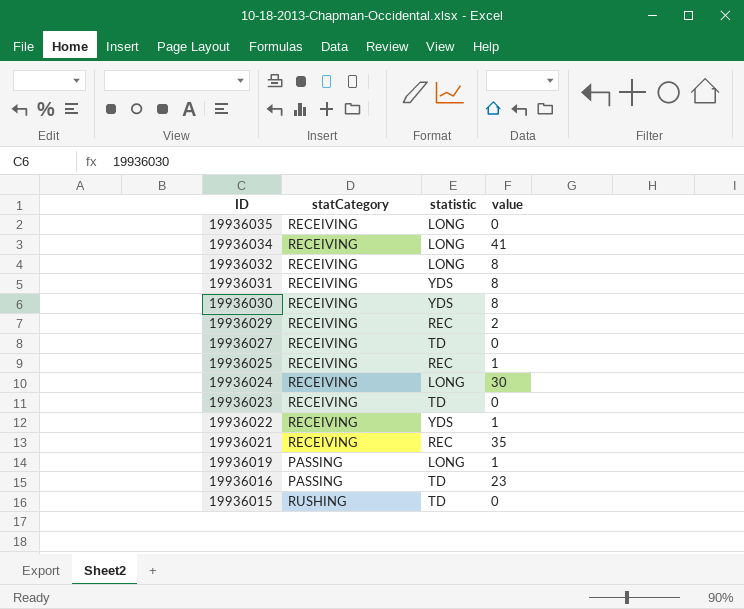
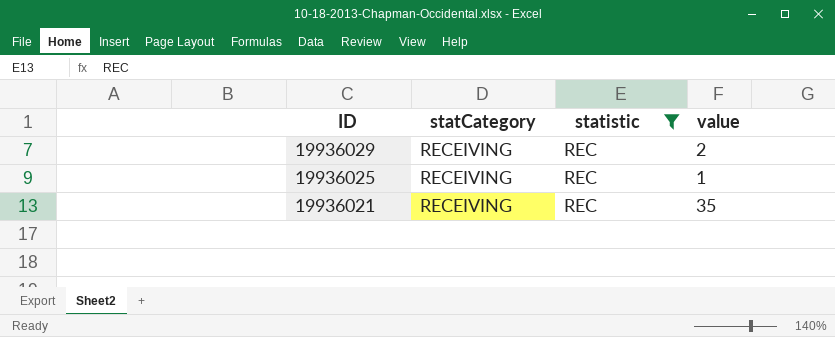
filter: none -> statistic = REC

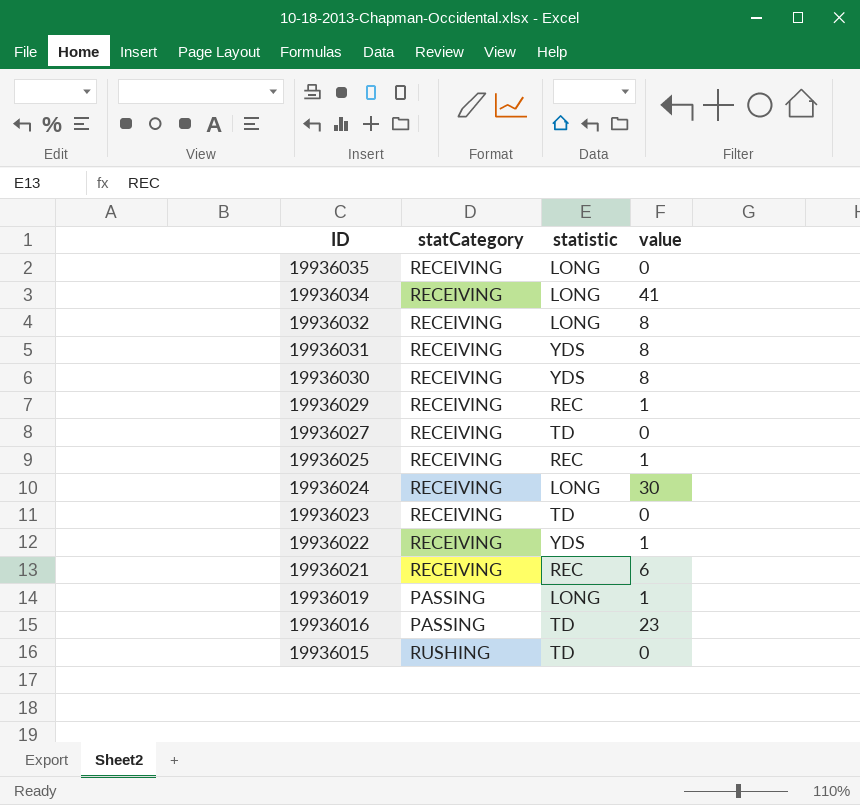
filter: statistic = REC -> none
19936029 | value: 2 -> 1
19936021 | value: 35 -> 6

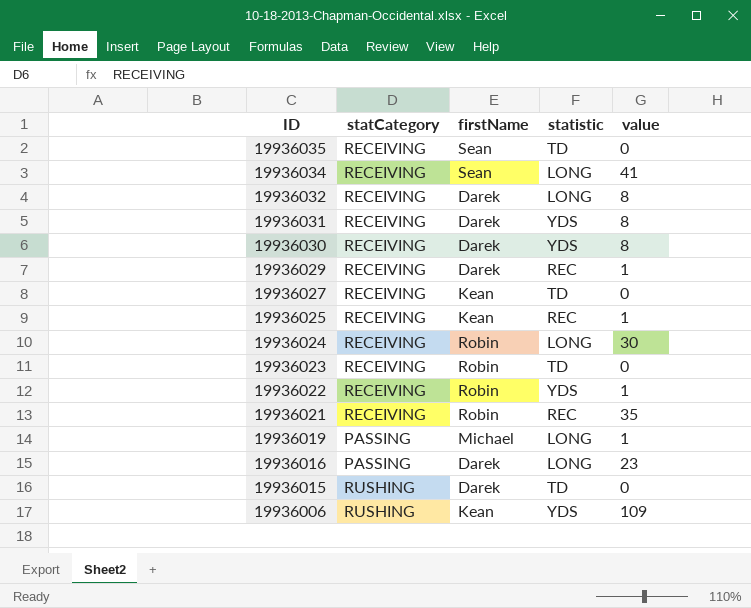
column firstName | position: none -> 3
19936035 | statistic: LONG -> TD
19936021 | value: 6 -> 35
19936016 | statistic: TD -> LONG
row 19936006: none -> RUSHING | Kean | YDS | 109

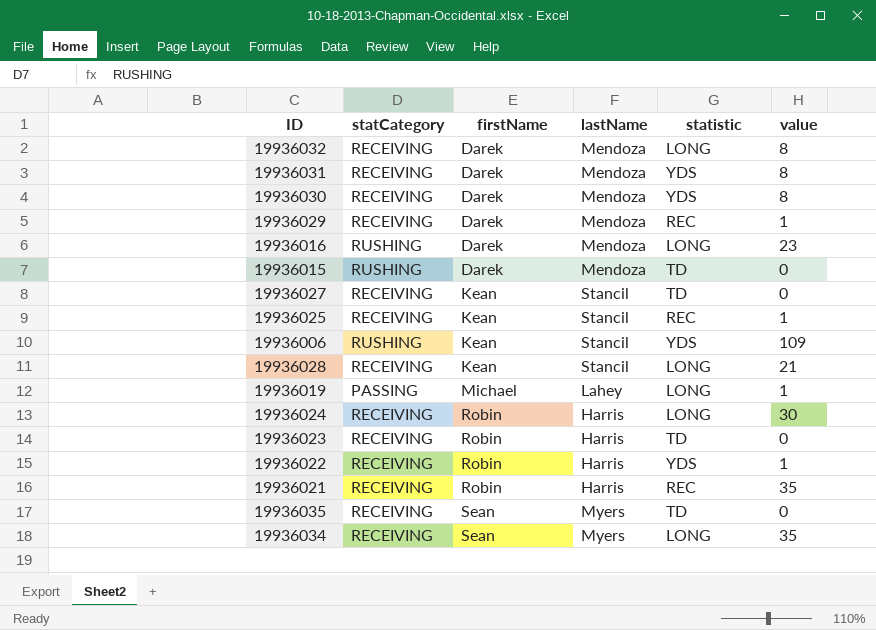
row order: ID descending -> firstName ascending
column lastName | position: none -> 4
19936016 | statCategory: PASSING -> RUSHING
row 19936028: none -> RECEIVING | Kean | Stancil | LONG | 21
19936034 | value: 41 -> 35

